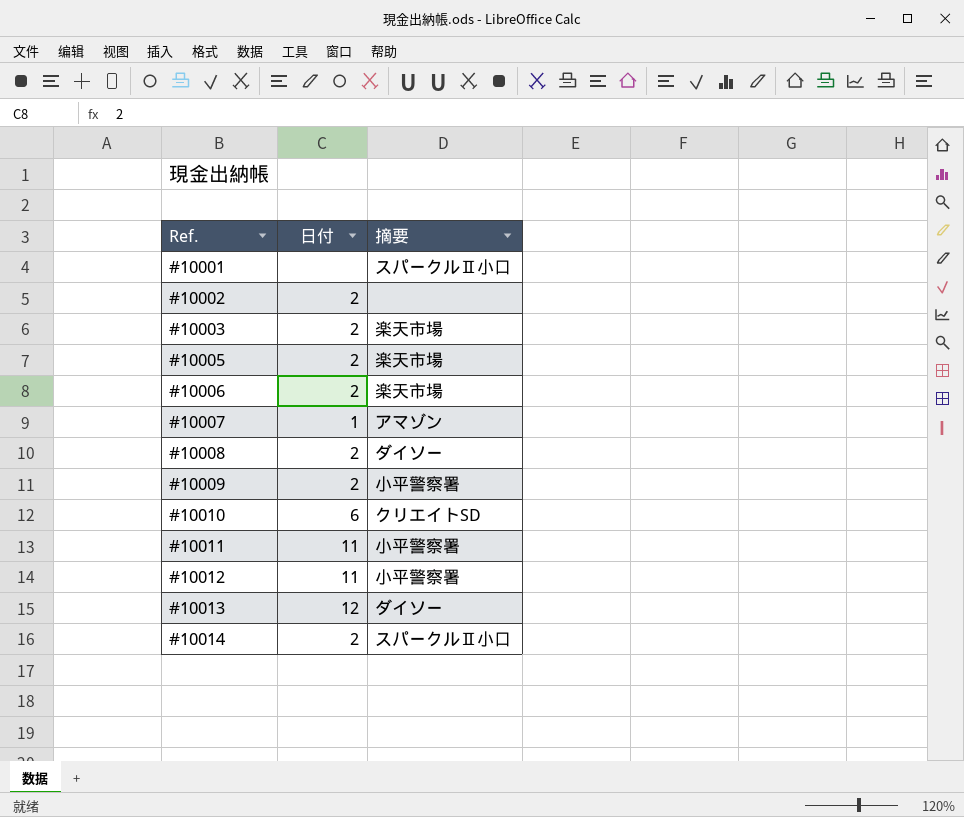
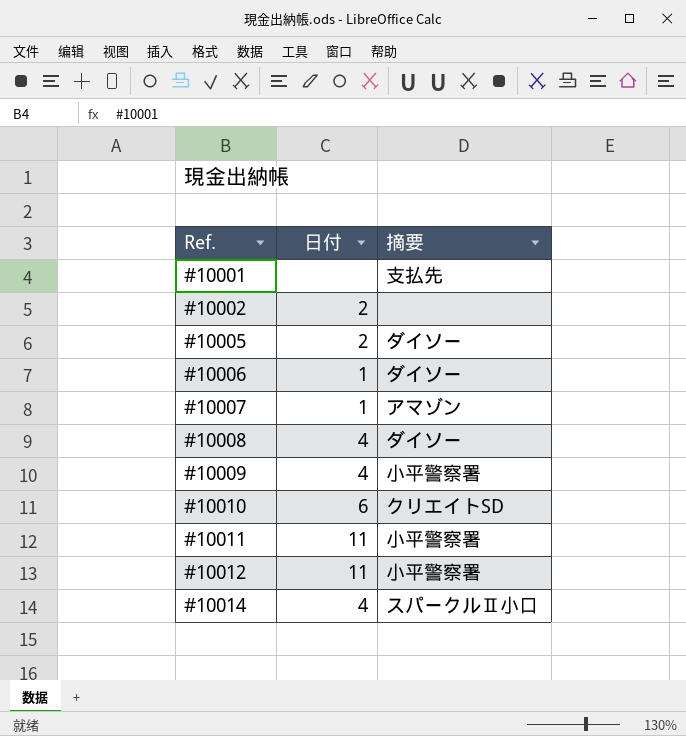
row #10003: 2 | 楽天市場 -> none
row #10013: 12 | ダイソー -> none
#10001 | 摘要: スパークルⅡ小口 -> 支払先
#10005 | 摘要: 楽天市場 -> ダイソー
#10006 | 日付: 2 -> 1
#10006 | 摘要: 楽天市場 -> ダイソー
#10008 | 日付: 2 -> 4
#10009 | 日付: 2 -> 4
#10014 | 日付: 2 -> 4

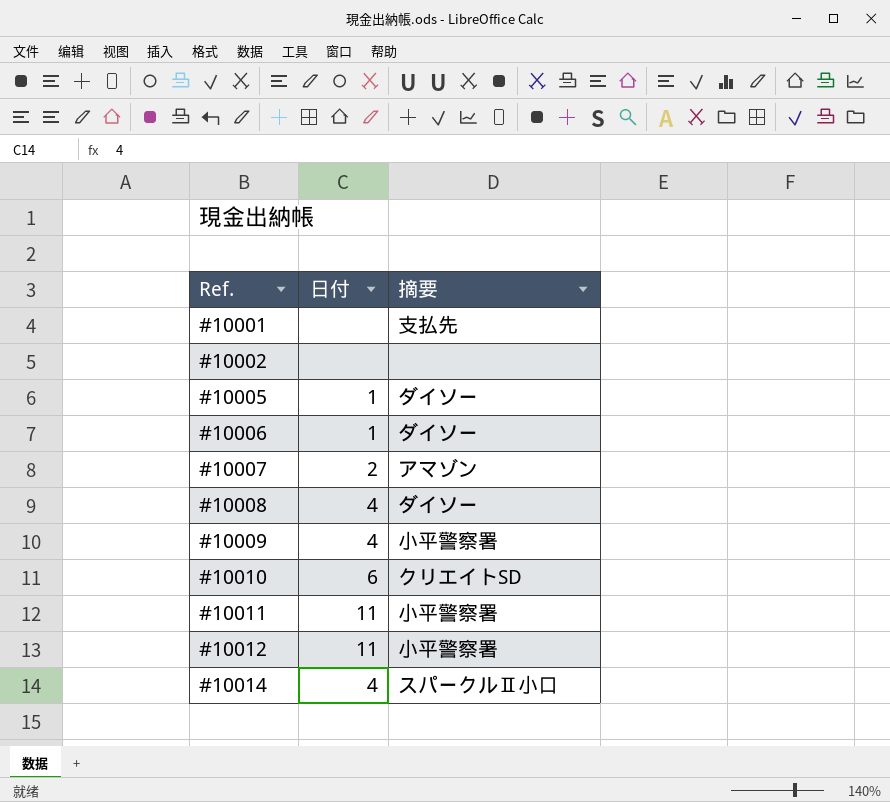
#10002 | 日付: 2 -> none
#10005 | 日付: 2 -> 1
#10007 | 日付: 1 -> 2

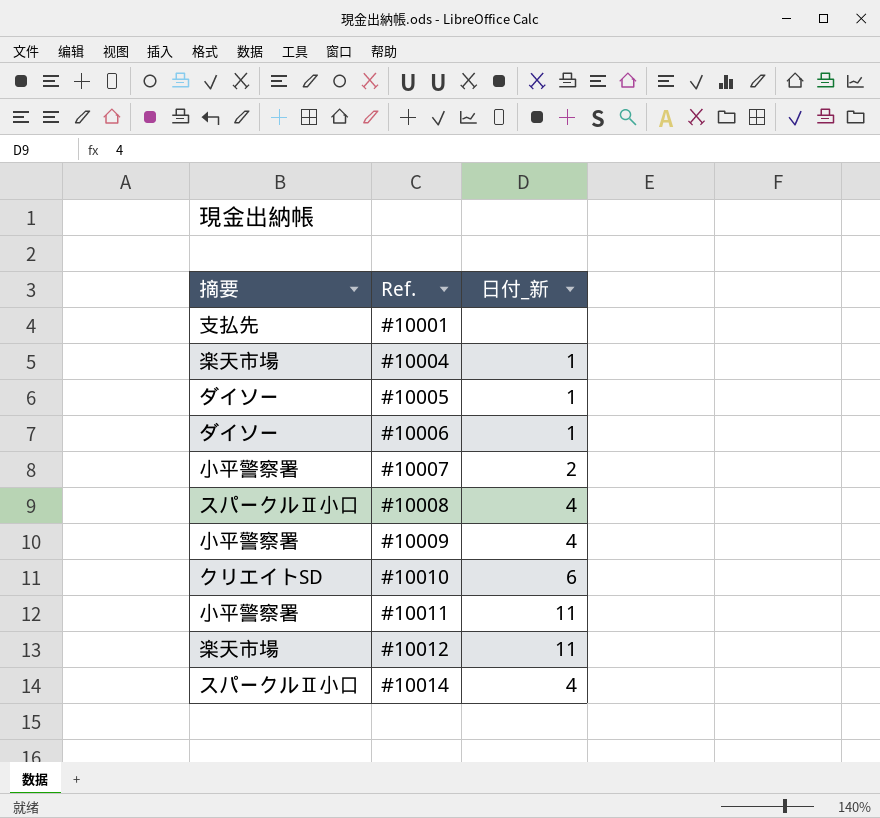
column 摘要 | position: 3 -> 1
column name: 日付 -> 日付_新
row #10002: none | none -> none
row #10004: none -> 楽天市場 | 1
#10007 | 摘要: アマゾン -> 小平警察署
#10008 | 摘要: ダイソー -> スパークルⅡ小口
#10012 | 摘要: 小平警察署 -> 楽天市場

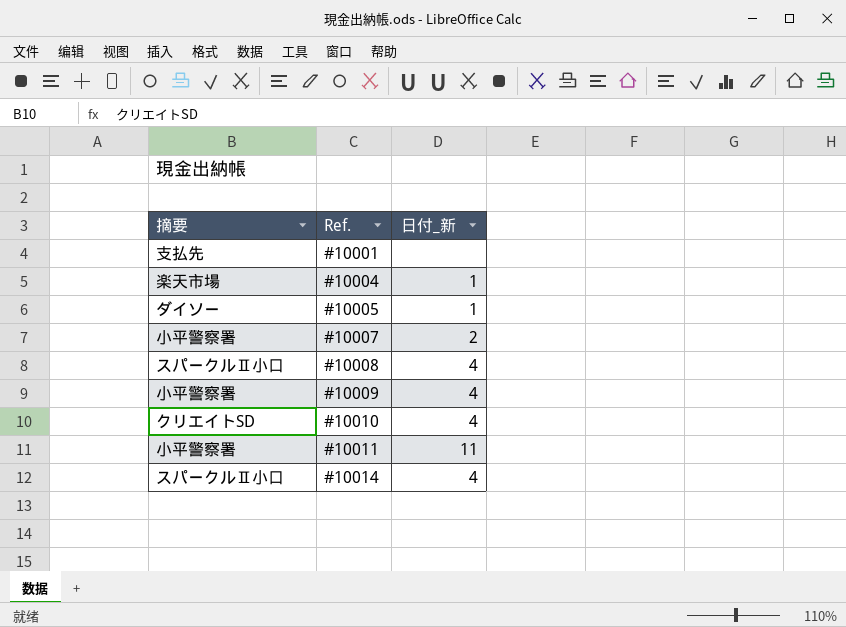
row #10006: ダイソー | 1 -> none
row #10012: 楽天市場 | 11 -> none
#10010 | 日付_新: 6 -> 4

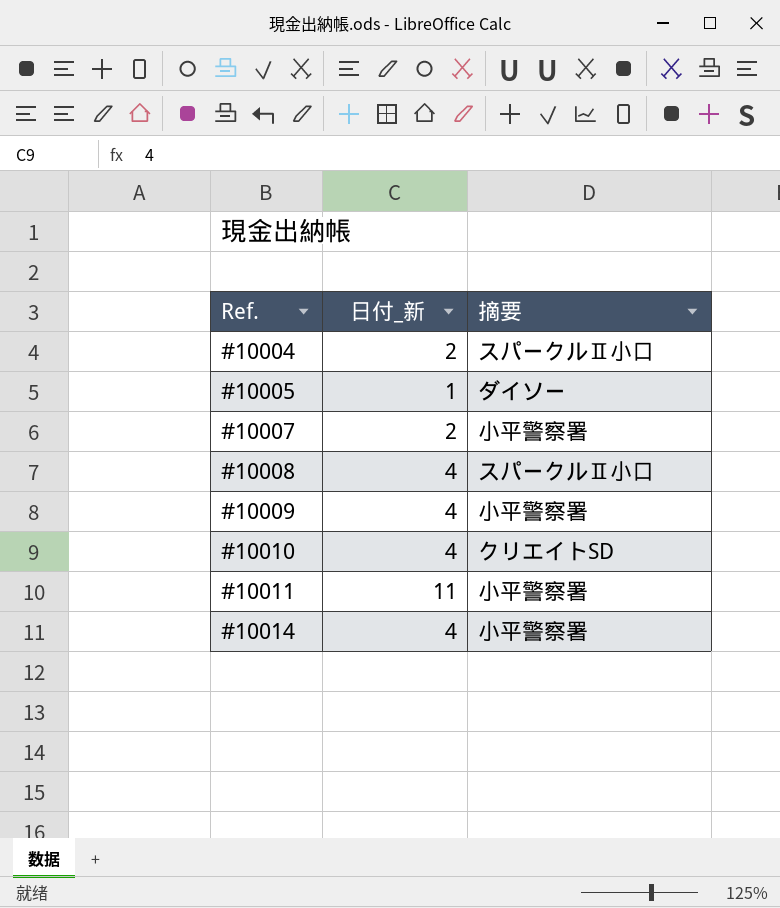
column 摘要 | position: 1 -> 3
row #10001: 支払先 | none -> none
#10004 | 日付_新: 1 -> 2
#10004 | 摘要: 楽天市場 -> スパークルⅡ小口
#10014 | 摘要: スパークルⅡ小口 -> 小平警察署

